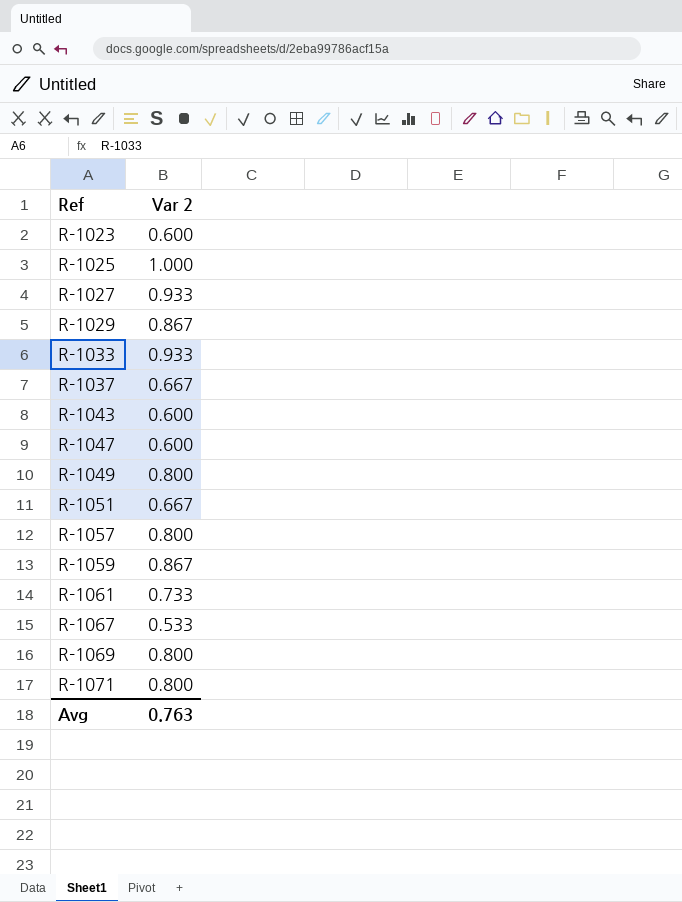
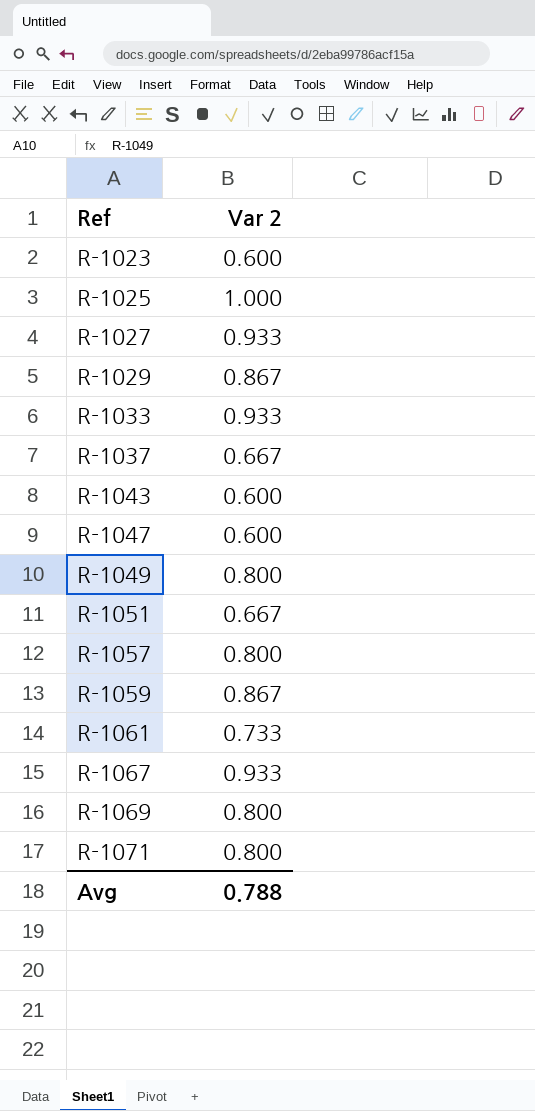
R-1067 | Var 2: 0.533 -> 0.933
Avg | Var 2: 0.763 -> 0.788

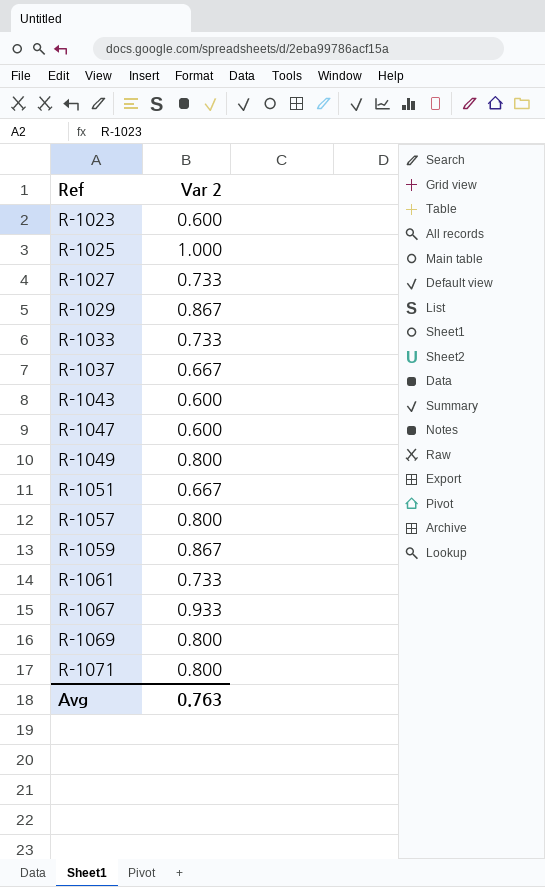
R-1027 | Var 2: 0.933 -> 0.733
R-1033 | Var 2: 0.933 -> 0.733
Avg | Var 2: 0.788 -> 0.763

